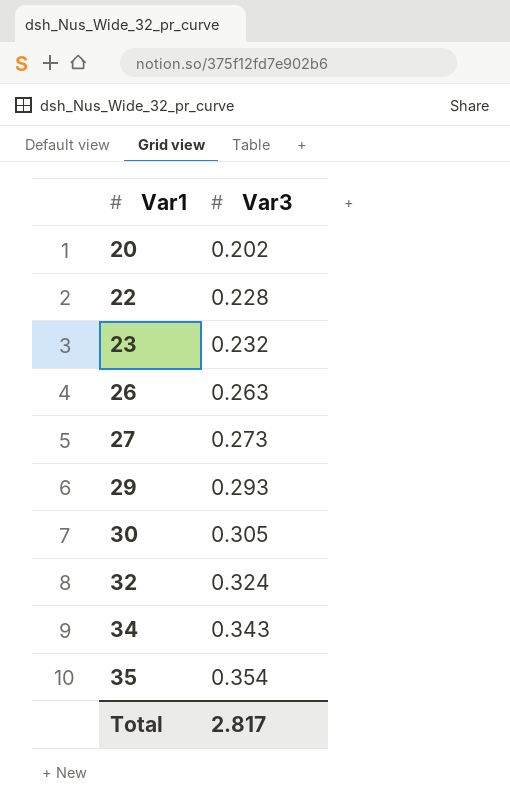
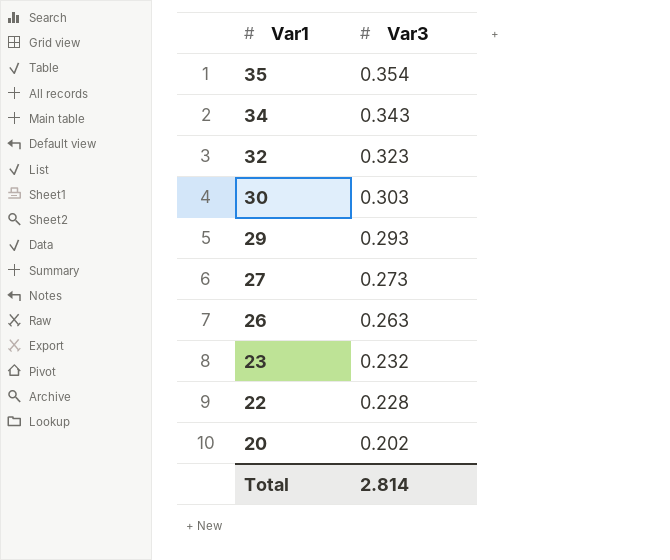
row order: Var1 ascending -> Var1 descending
32 | Var3: 0.324 -> 0.323
30 | Var3: 0.305 -> 0.303
Total | Var3: 2.817 -> 2.814

